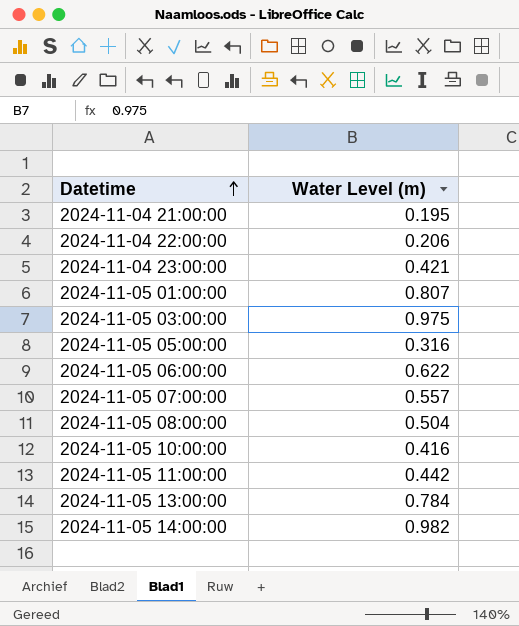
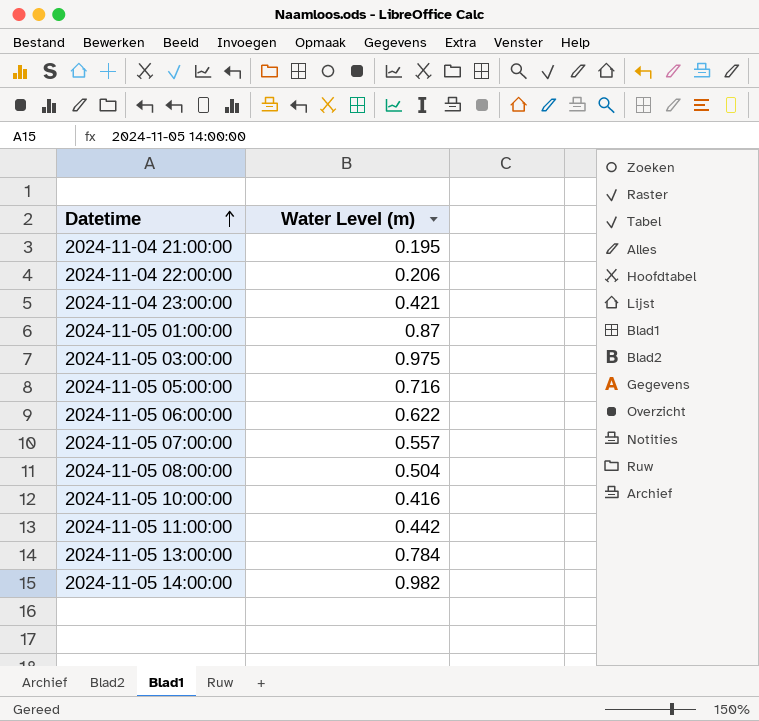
2024-11-05 01:00:00 | Water Level (m): 0.807 -> 0.87
2024-11-05 05:00:00 | Water Level (m): 0.316 -> 0.716

